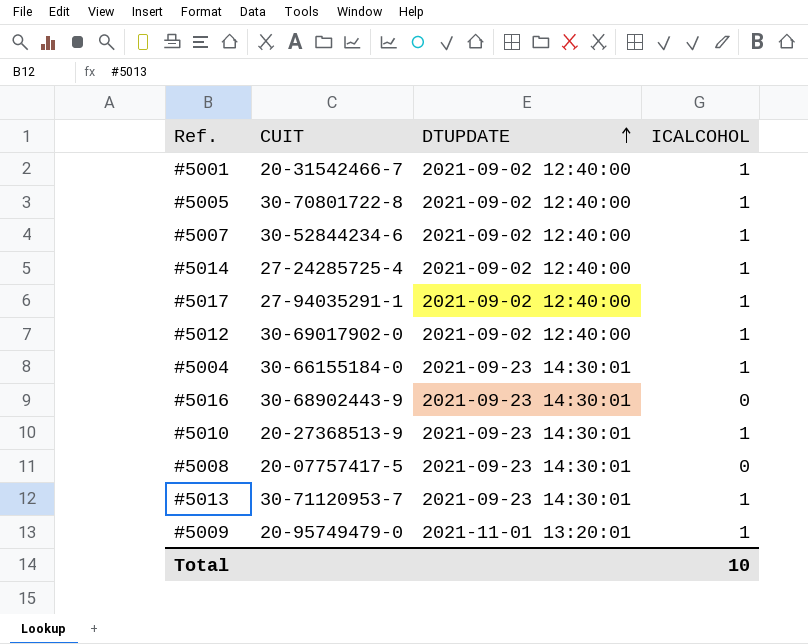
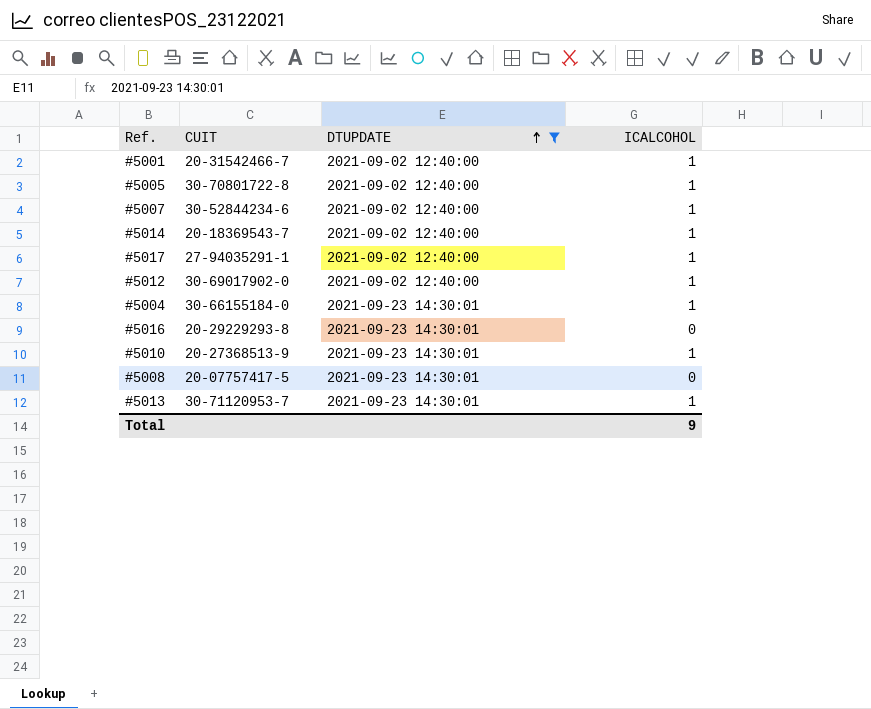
filter: none -> DTUPDATE != 2021-11-01 13:20:01
#5014 | CUIT: 27-24285725-4 -> 20-18369543-7
#5016 | CUIT: 30-68902443-9 -> 20-29229293-8
Total | ICALCOHOL: 10 -> 9

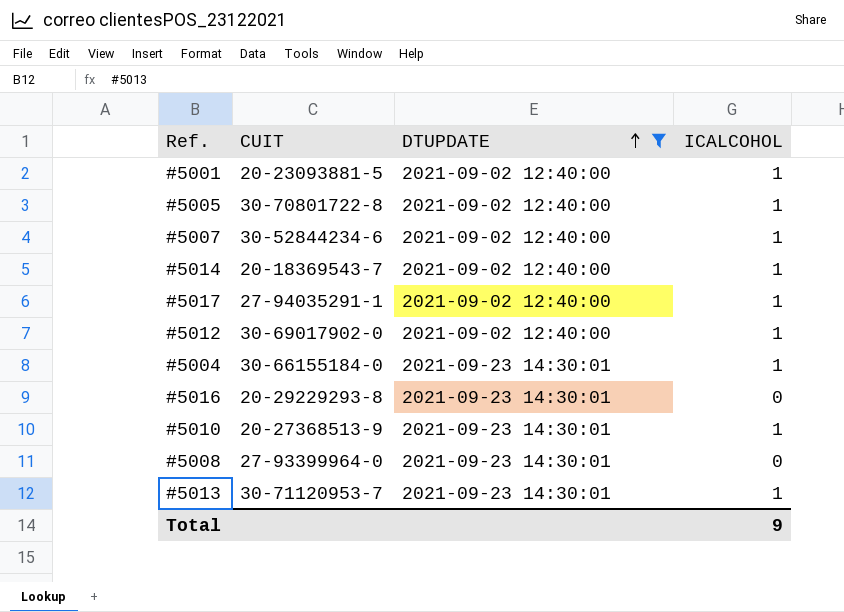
#5001 | CUIT: 20-31542466-7 -> 20-23093881-5
#5008 | CUIT: 20-07757417-5 -> 27-93399964-0

